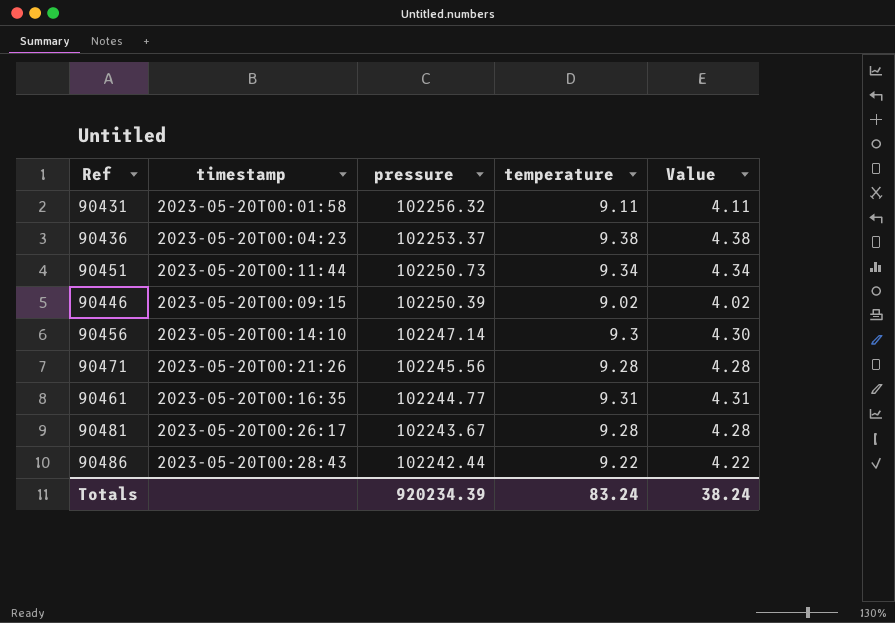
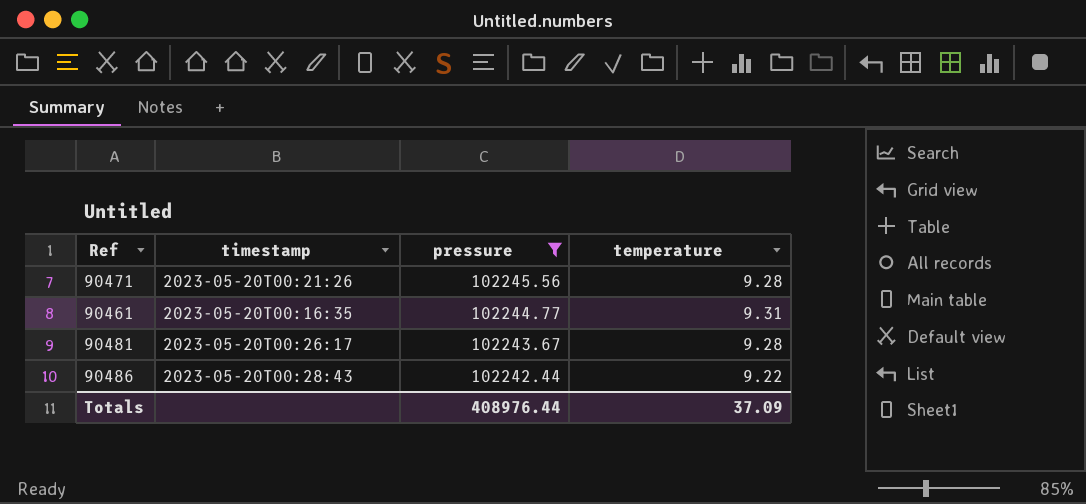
filter: none -> pressure <= 102245.56
column Value | formula: [temperature] - 5 -> none
Totals | pressure: 920234.39 -> 408976.44
Totals | temperature: 83.24 -> 37.09

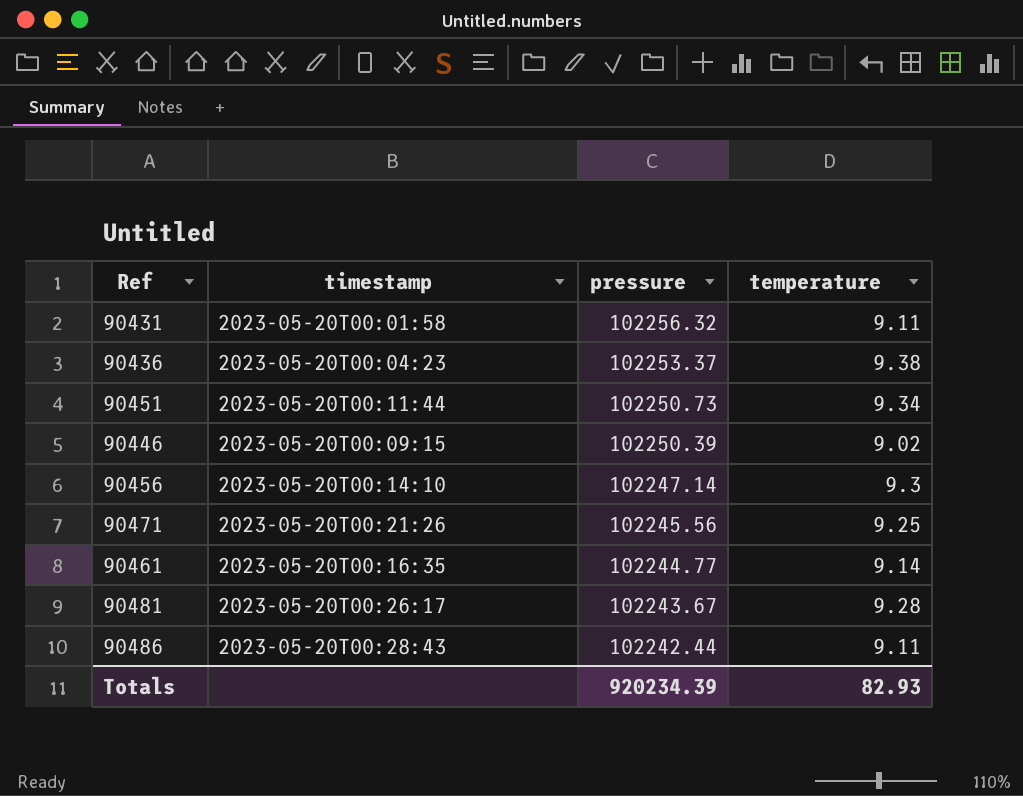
filter: pressure <= 102245.56 -> none
90471 | temperature: 9.28 -> 9.25
90461 | temperature: 9.31 -> 9.14
90486 | temperature: 9.22 -> 9.11
Totals | pressure: 408976.44 -> 920234.39
Totals | temperature: 37.09 -> 82.93

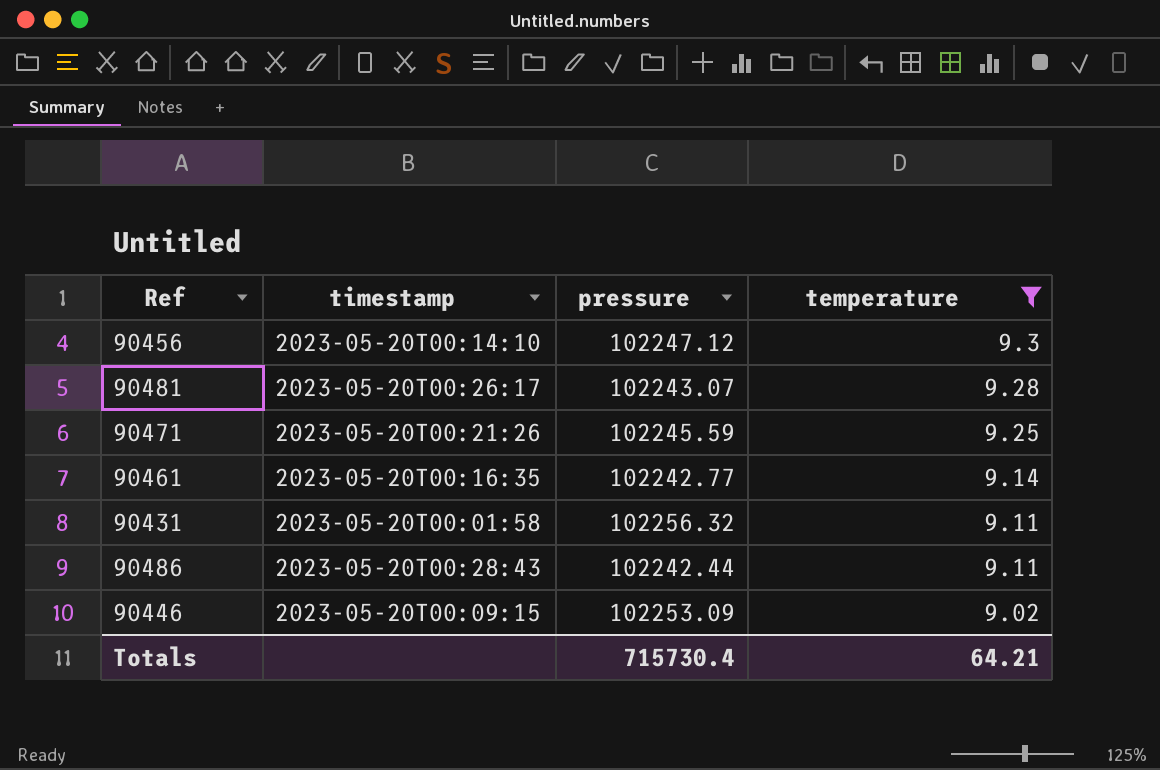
filter: none -> temperature <= 9.3
row order: pressure descending -> temperature descending
90456 | pressure: 102247.14 -> 102247.12
90481 | pressure: 102243.67 -> 102243.07
90471 | pressure: 102245.56 -> 102245.59
90461 | pressure: 102244.77 -> 102242.77
90446 | pressure: 102250.39 -> 102253.09
Totals | pressure: 920234.39 -> 715730.4
Totals | temperature: 82.93 -> 64.21

